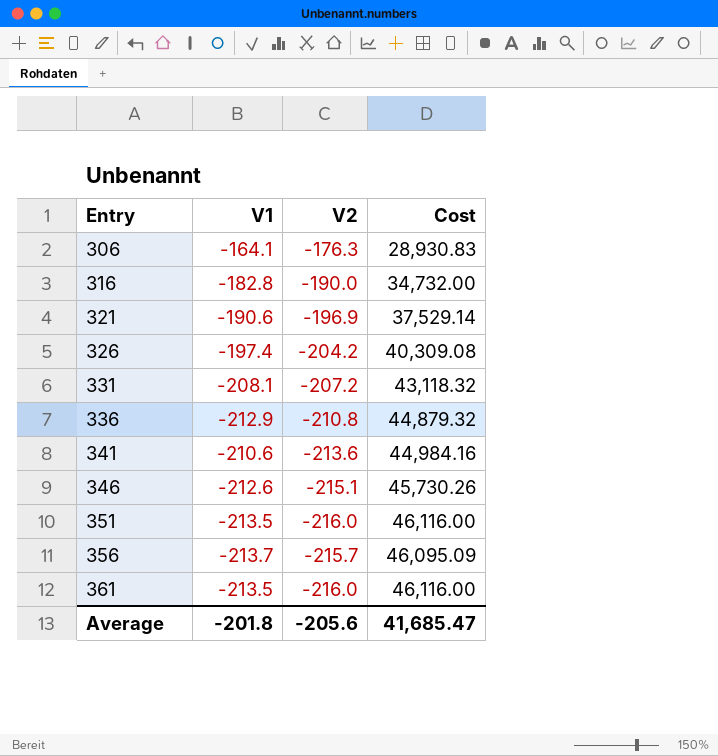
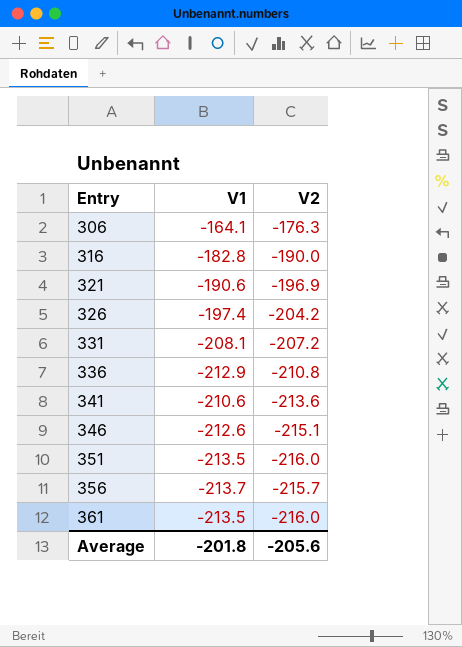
column Cost | formula: [V1] * [V2] -> none

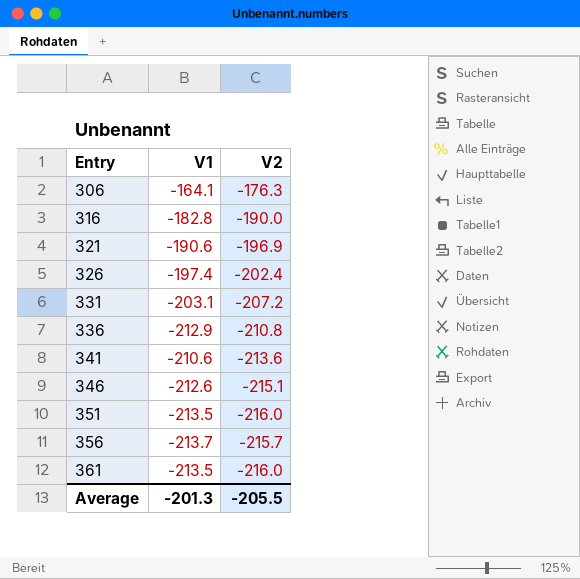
326 | V2: -204.2 -> -202.4
331 | V1: -208.1 -> -203.1
Average | V1: -201.8 -> -201.3
Average | V2: -205.6 -> -205.5

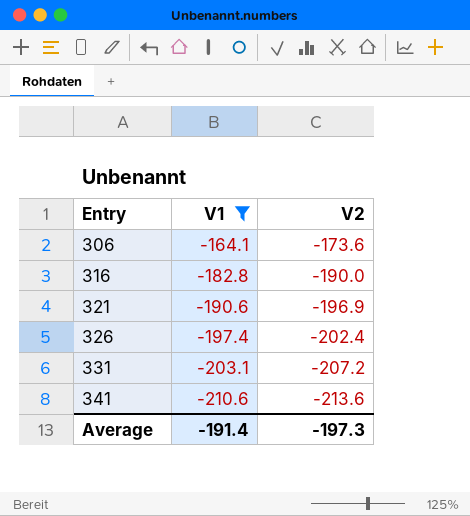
filter: none -> V1 >= -210.6
306 | V2: -176.3 -> -173.6
Average | V1: -201.3 -> -191.4
Average | V2: -205.5 -> -197.3

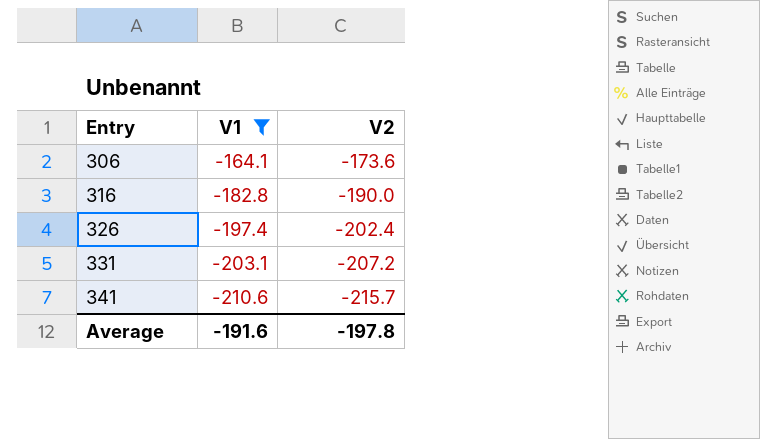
row 321: -190.6 | -196.9 -> none
341 | V2: -213.6 -> -215.7
Average | V1: -191.4 -> -191.6
Average | V2: -197.3 -> -197.8

